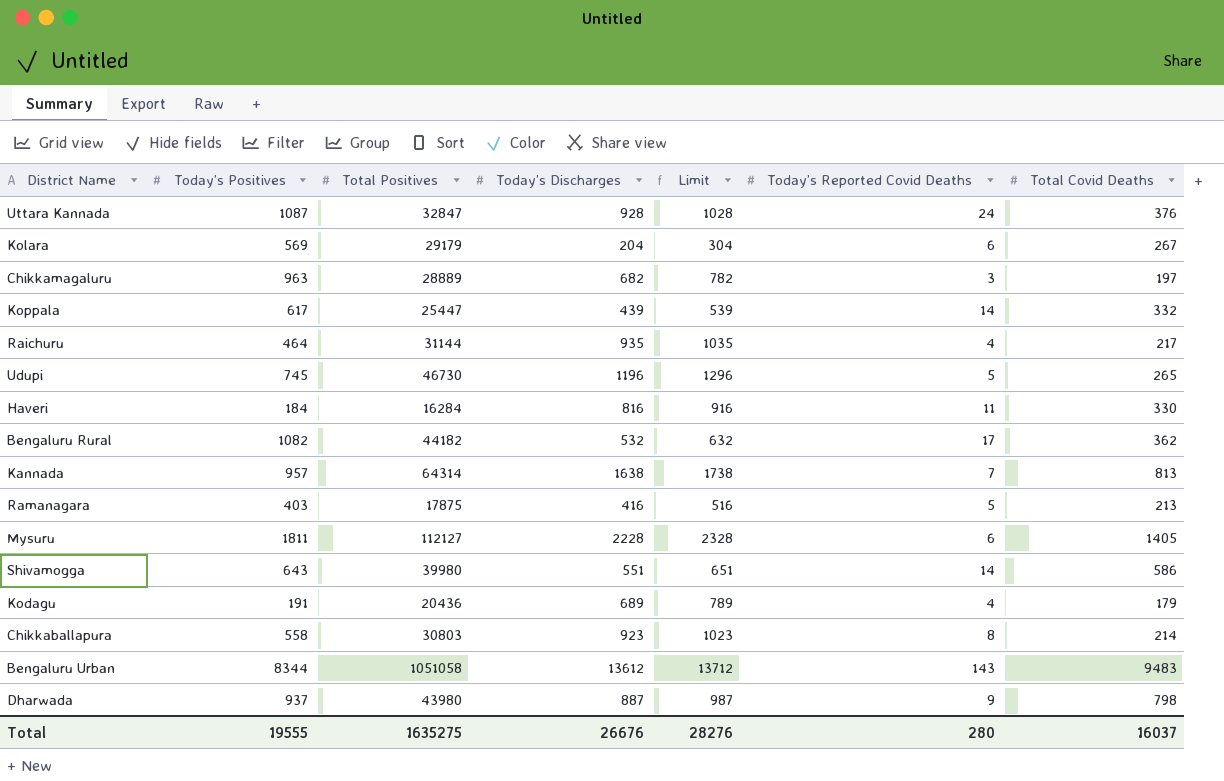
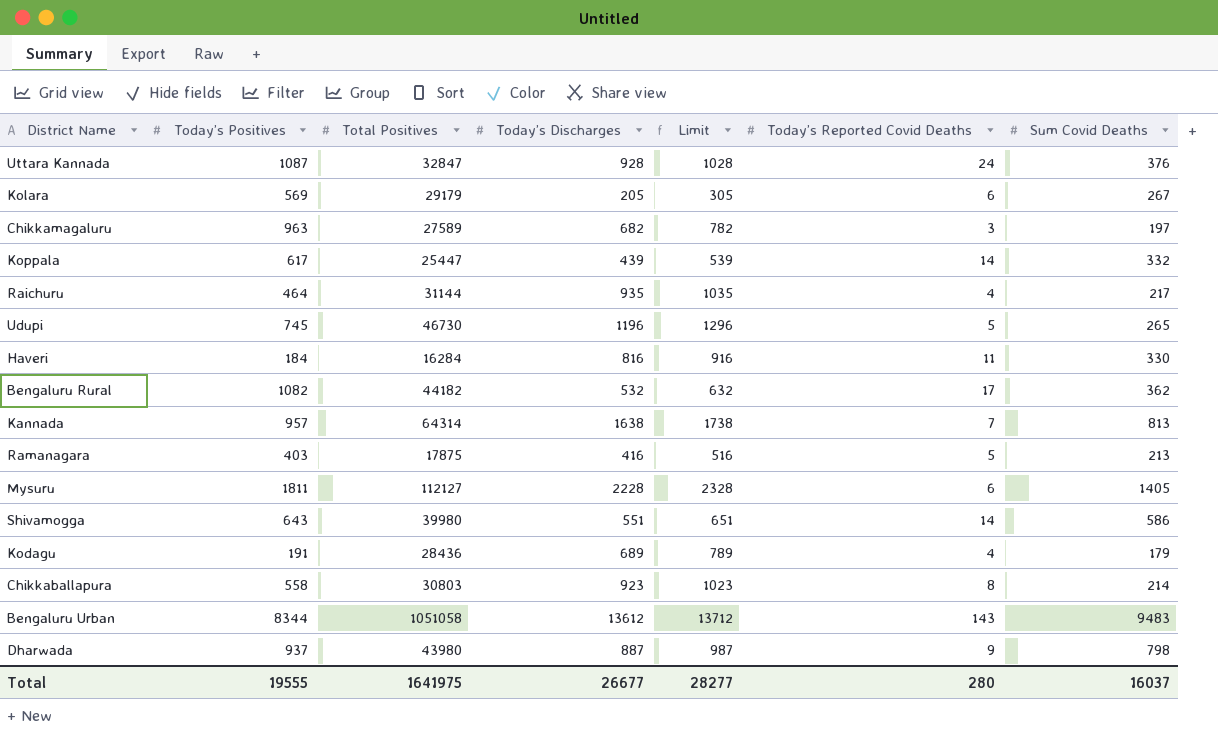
column name: Total Covid Deaths -> Sum Covid Deaths
Kolara | Today’s Discharges: 204 -> 205
Kolara | Limit: 304 -> 305
Chikkamagaluru | Total Positives: 28889 -> 27589
Kodagu | Total Positives: 20436 -> 28436
Total | Total Positives: 1635275 -> 1641975
Total | Today’s Discharges: 26676 -> 26677
Total | Limit: 28276 -> 28277

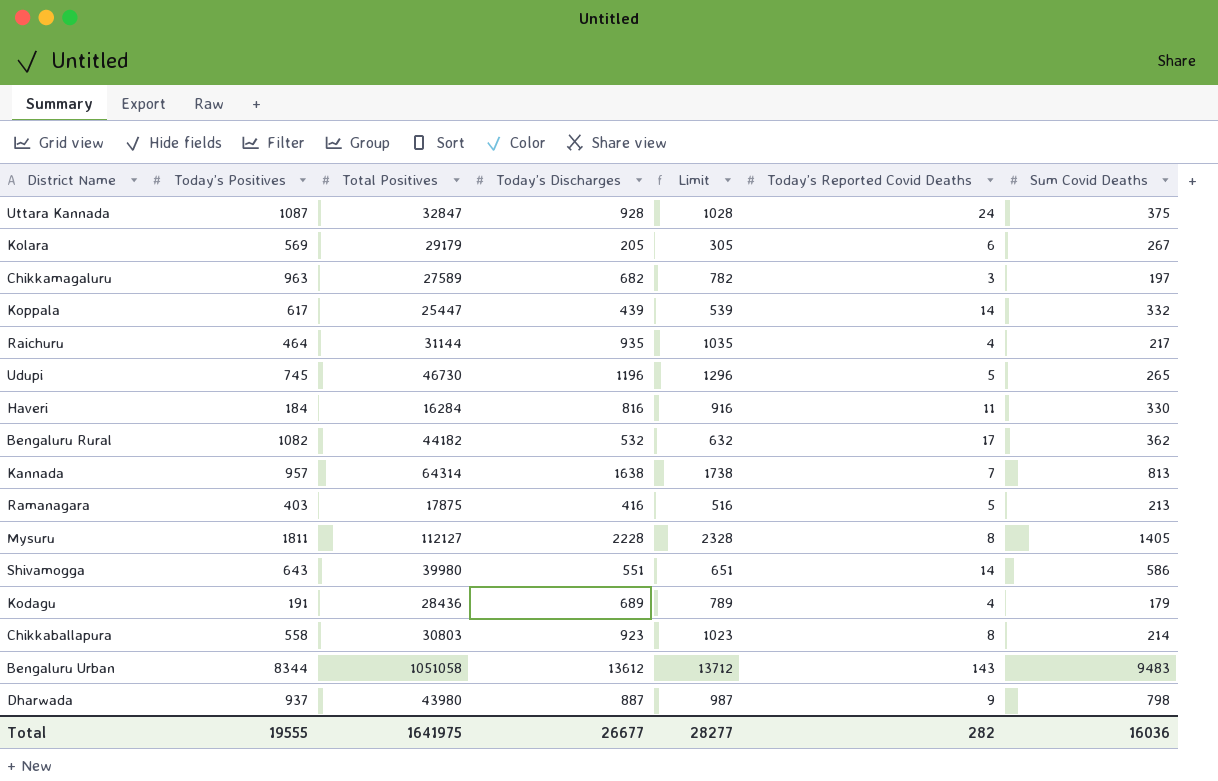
Uttara Kannada | Sum Covid Deaths: 376 -> 375
Mysuru | Today’s Reported Covid Deaths: 6 -> 8
Total | Today’s Reported Covid Deaths: 280 -> 282
Total | Sum Covid Deaths: 16037 -> 16036

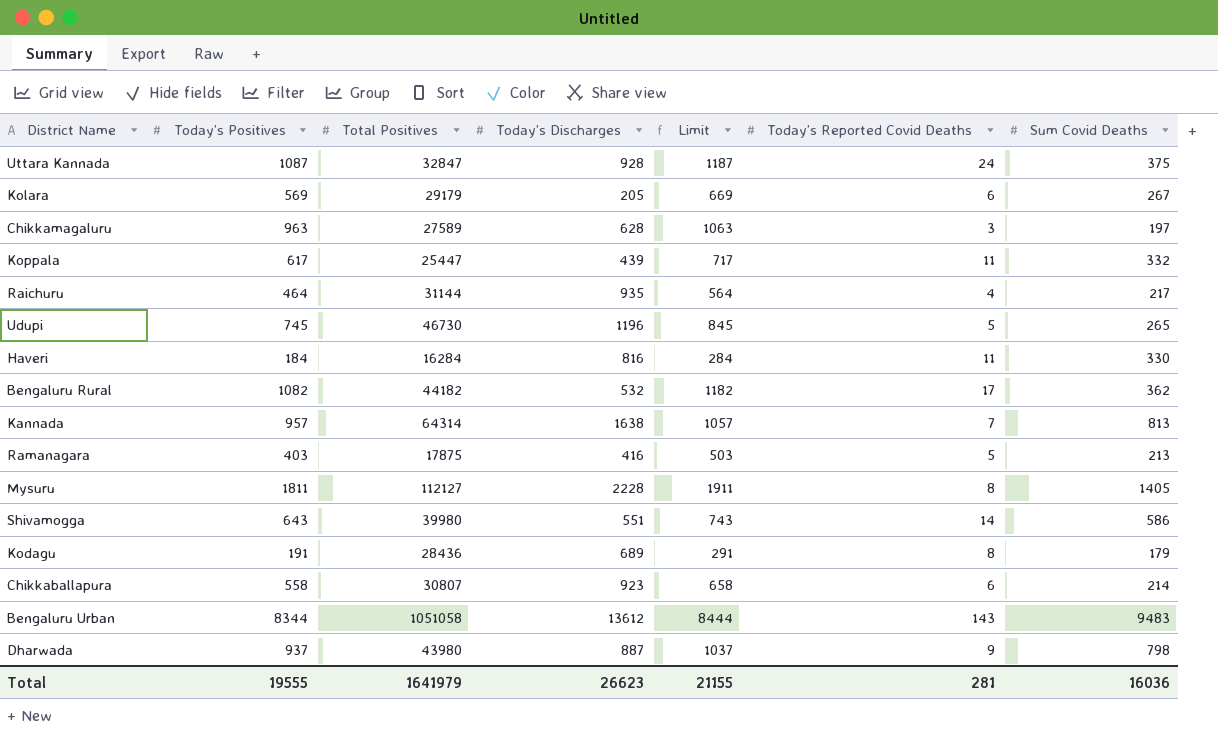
column Limit | formula: [Today’s Discharges] + 100 -> [Today’s Positives] + 100
Chikkamagaluru | Today’s Discharges: 682 -> 628
Koppala | Today’s Reported Covid Deaths: 14 -> 11
Kodagu | Today’s Reported Covid Deaths: 4 -> 8
Chikkaballapura | Total Positives: 30803 -> 30807
Chikkaballapura | Today’s Reported Covid Deaths: 8 -> 6
Total | Total Positives: 1641975 -> 1641979
Total | Today’s Discharges: 26677 -> 26623
Total | Limit: 28277 -> 21155
Total | Today’s Reported Covid Deaths: 282 -> 281

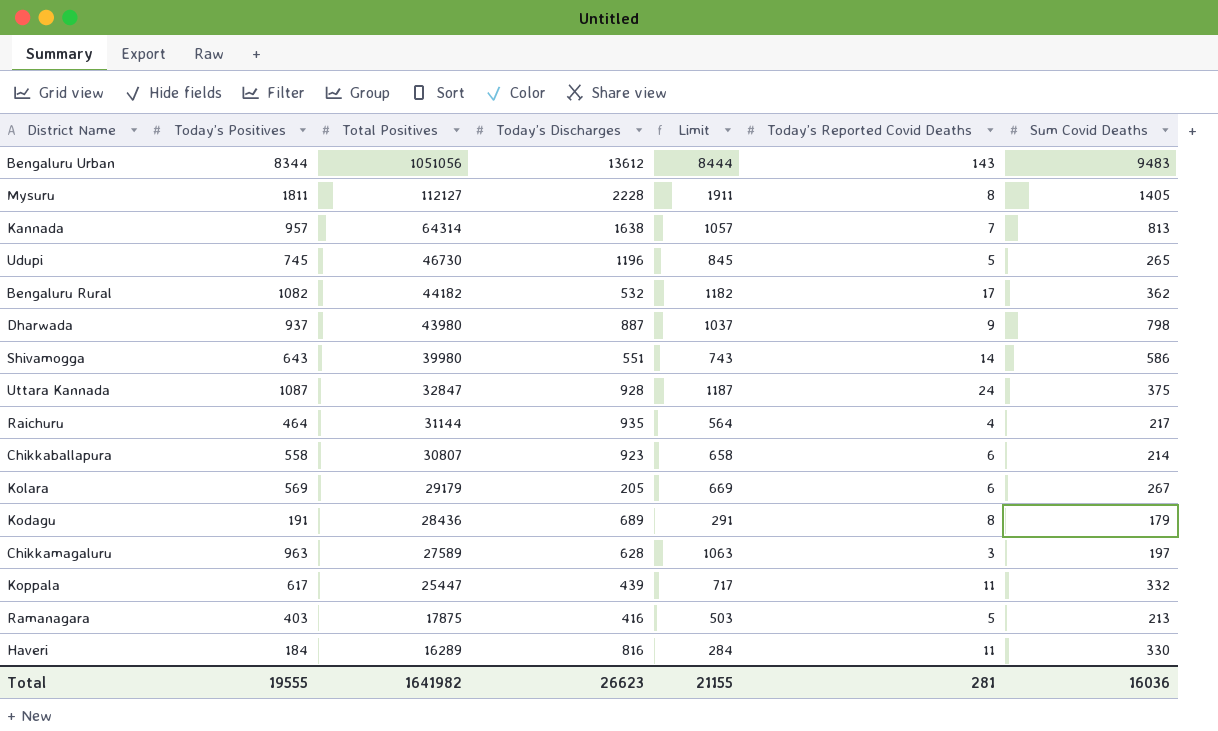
row order: none -> Total Positives descending
Bengaluru Urban | Total Positives: 1051058 -> 1051056
Haveri | Total Positives: 16284 -> 16289
Total | Total Positives: 1641979 -> 1641982

